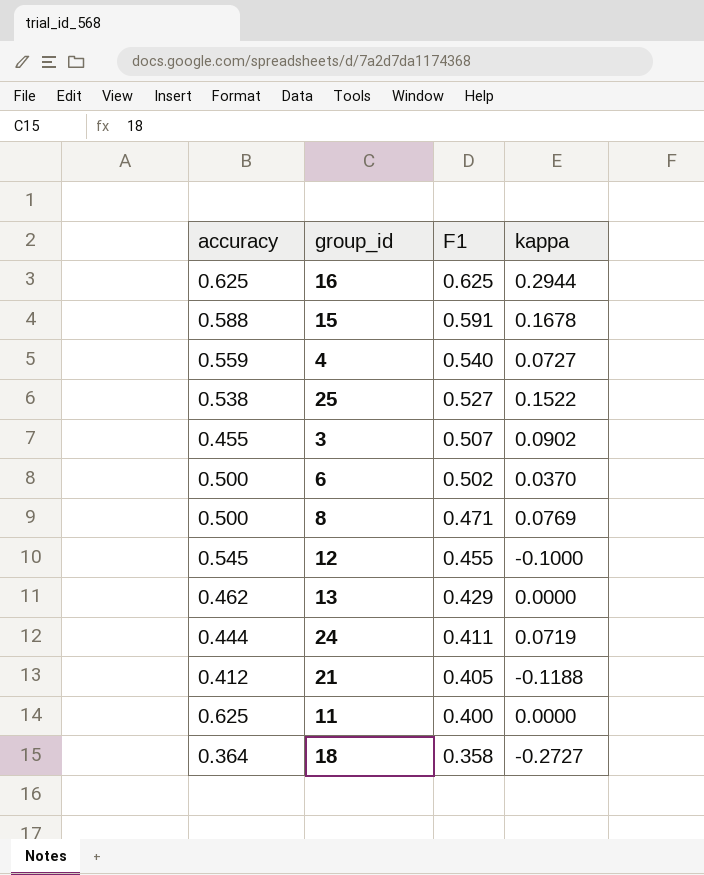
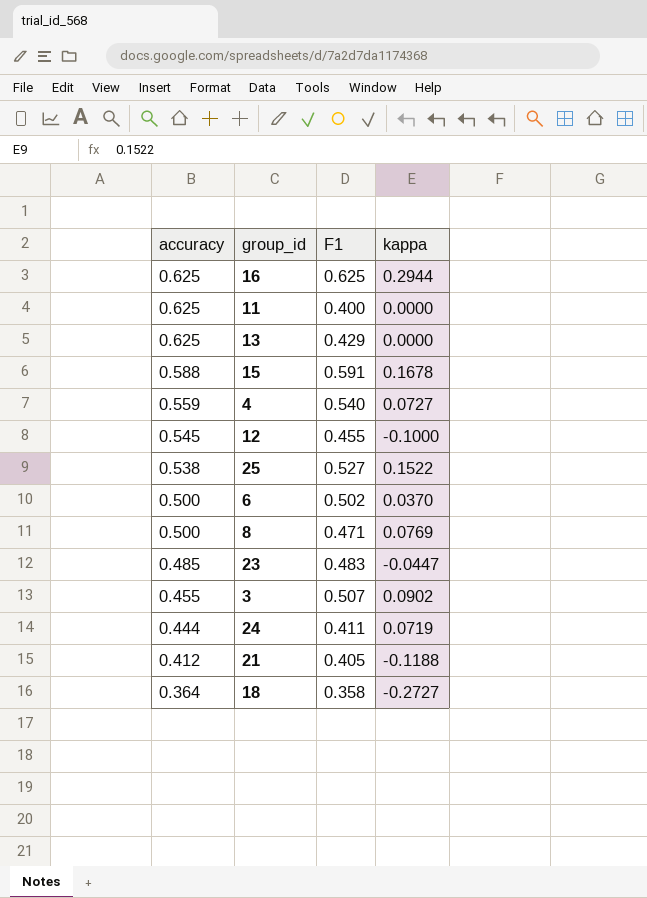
row order: F1 descending -> accuracy descending
13 | accuracy: 0.462 -> 0.625
row 23: none -> 0.485 | 0.483 | -0.0447

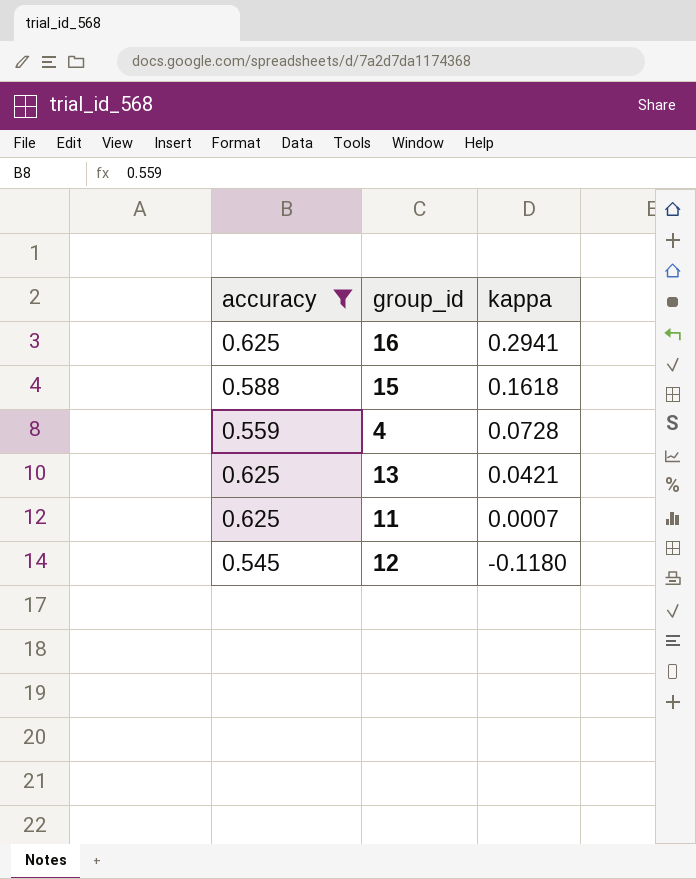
filter: none -> accuracy >= 0.545
row order: accuracy descending -> kappa descending
column F1 | position: 3 -> none
16 | kappa: 0.2944 -> 0.2941
15 | kappa: 0.1678 -> 0.1618
4 | kappa: 0.0727 -> 0.0728
13 | kappa: 0.0000 -> 0.0421
11 | kappa: 0.0000 -> 0.0007
12 | kappa: -0.1000 -> -0.1180

